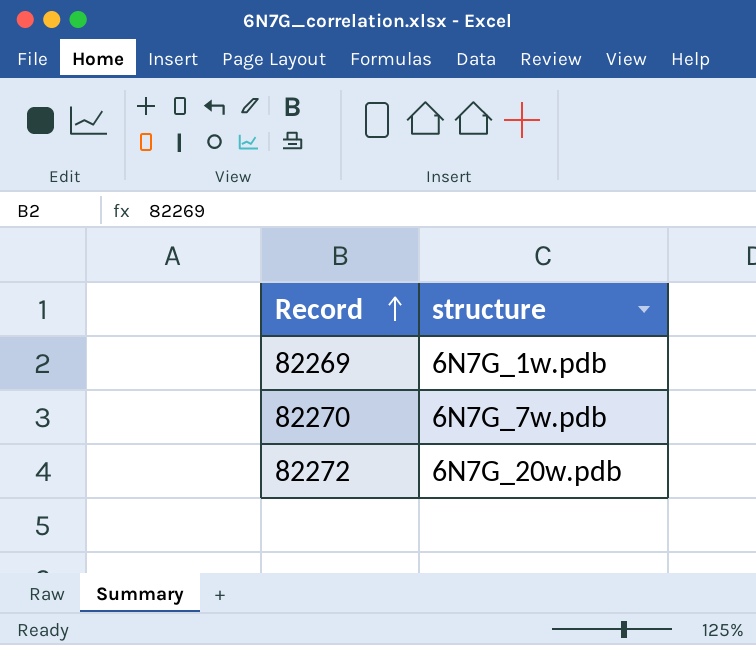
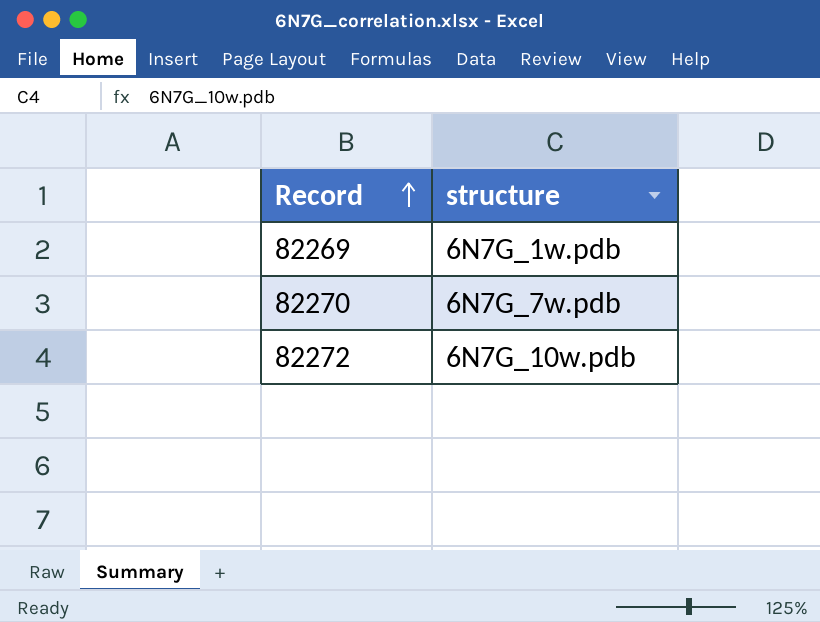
82272 | structure: 6N7G_20w.pdb -> 6N7G_10w.pdb

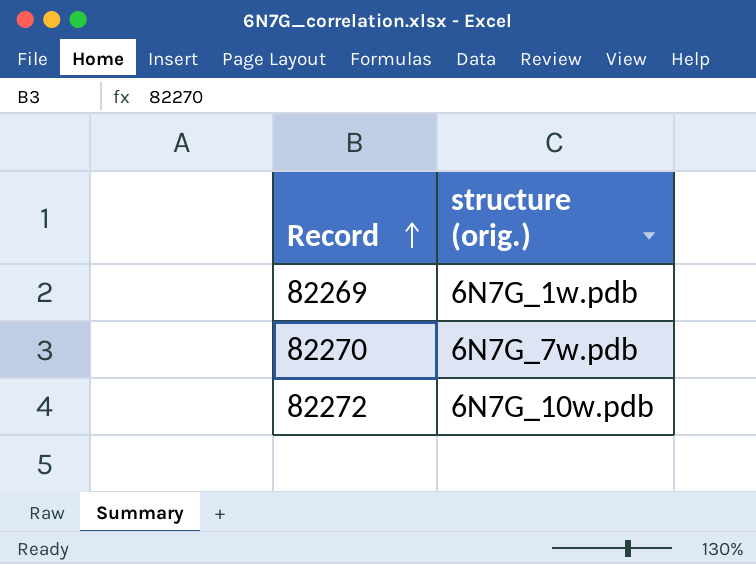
column name: structure -> structure (orig.)

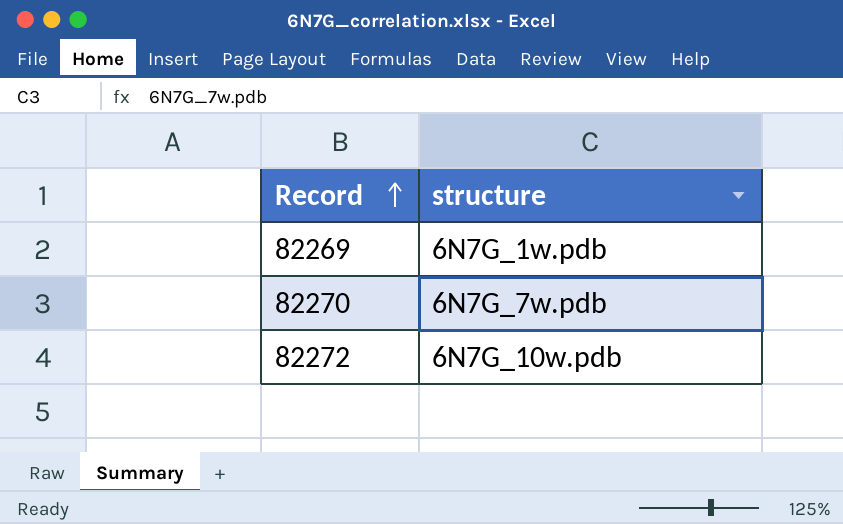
column name: structure (orig.) -> structure

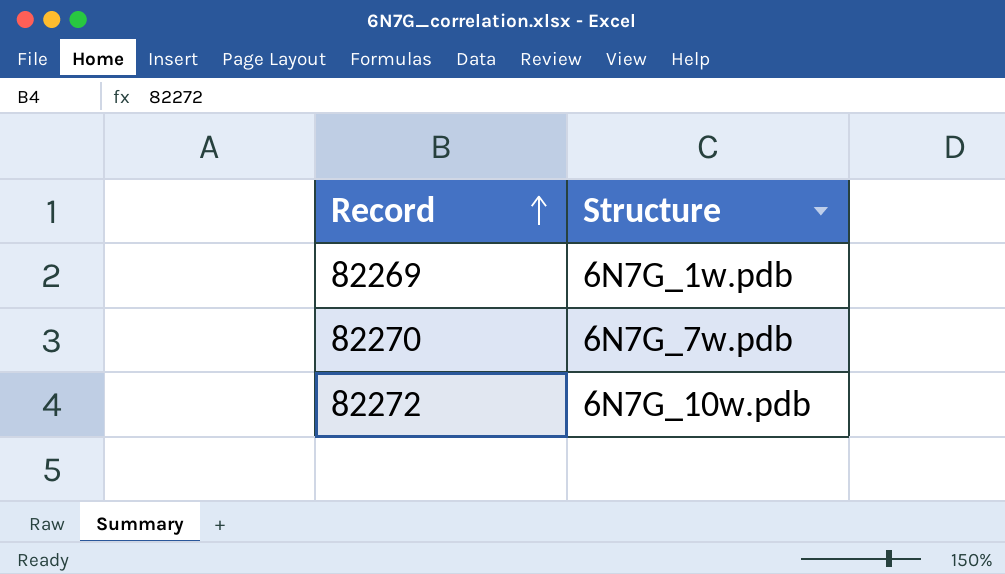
column name: structure -> Structure

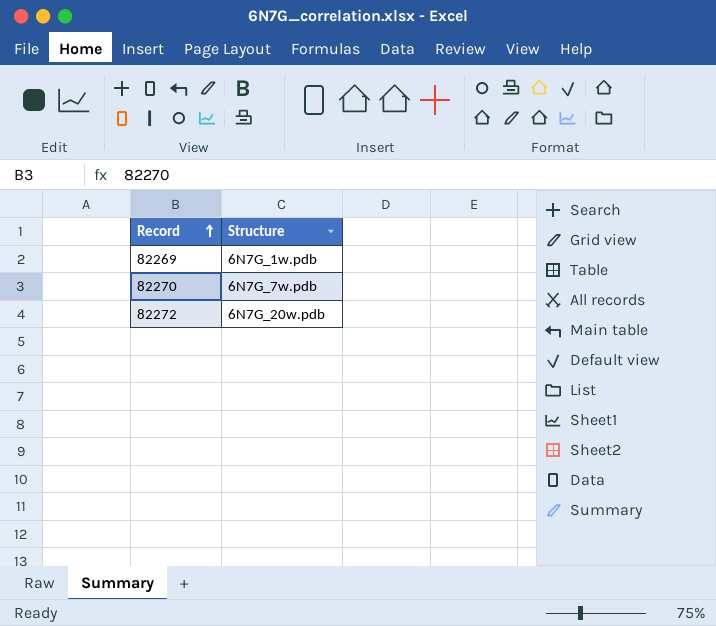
82272 | Structure: 6N7G_10w.pdb -> 6N7G_20w.pdb

